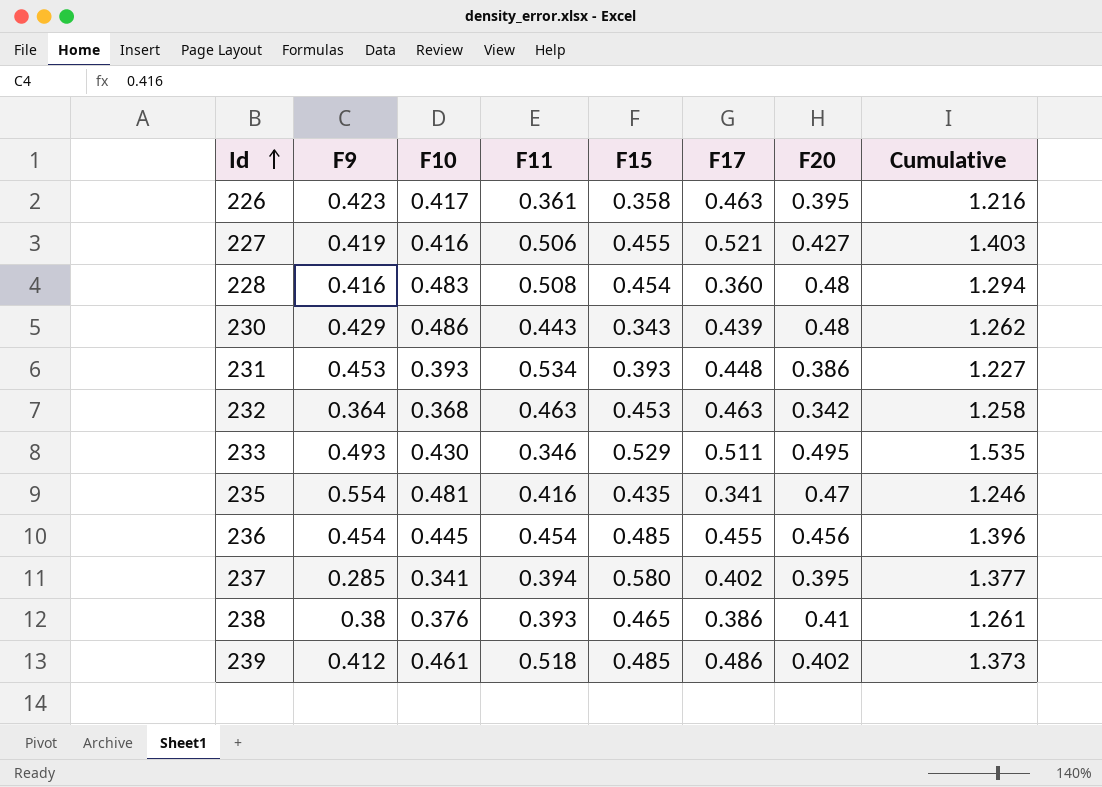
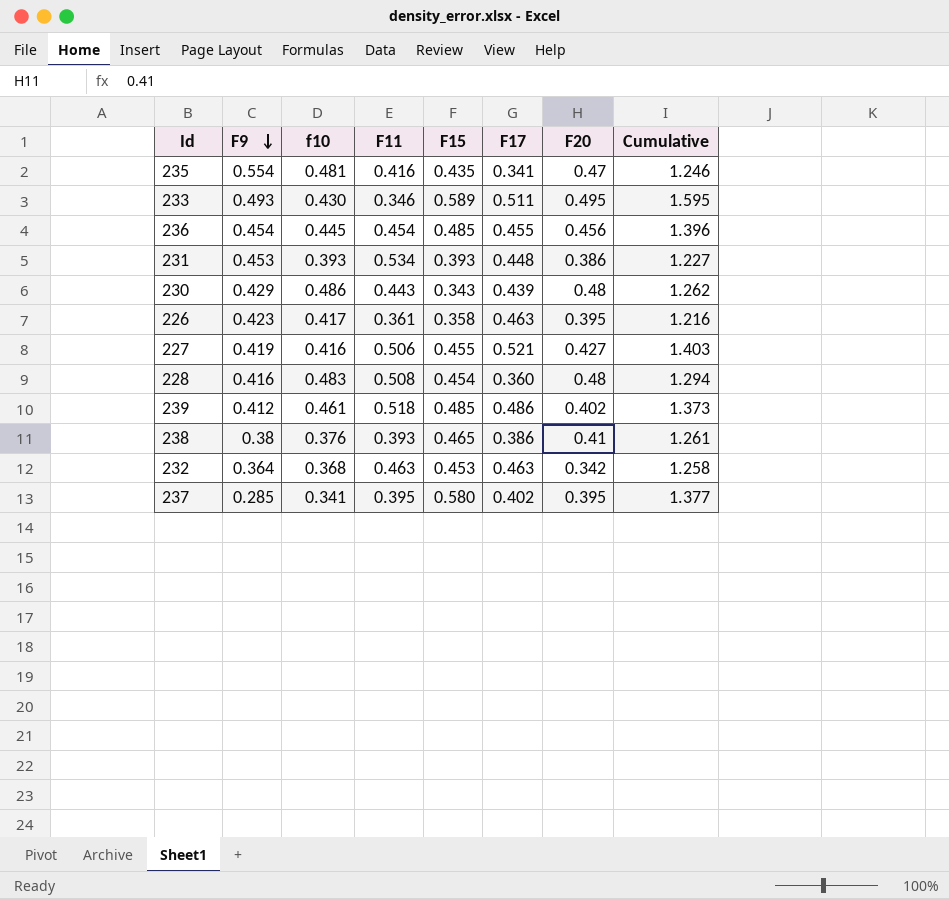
row order: Id ascending -> F9 descending
column name: F10 -> f10
233 | F15: 0.529 -> 0.589
233 | Cumulative: 1.535 -> 1.595
237 | F11: 0.394 -> 0.395

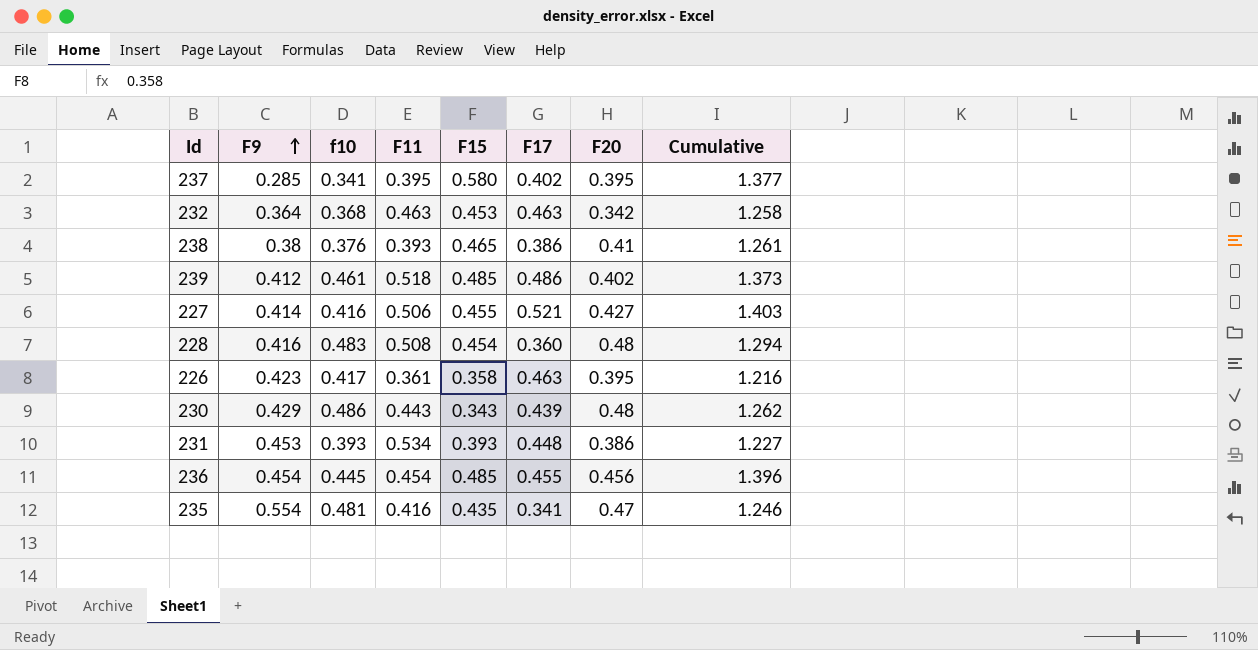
row order: F9 descending -> F9 ascending
row 233: 0.493 | 0.430 | 0.346 | 0.589 | 0.511 | 0.495 | 1.595 -> none
227 | F9: 0.419 -> 0.414

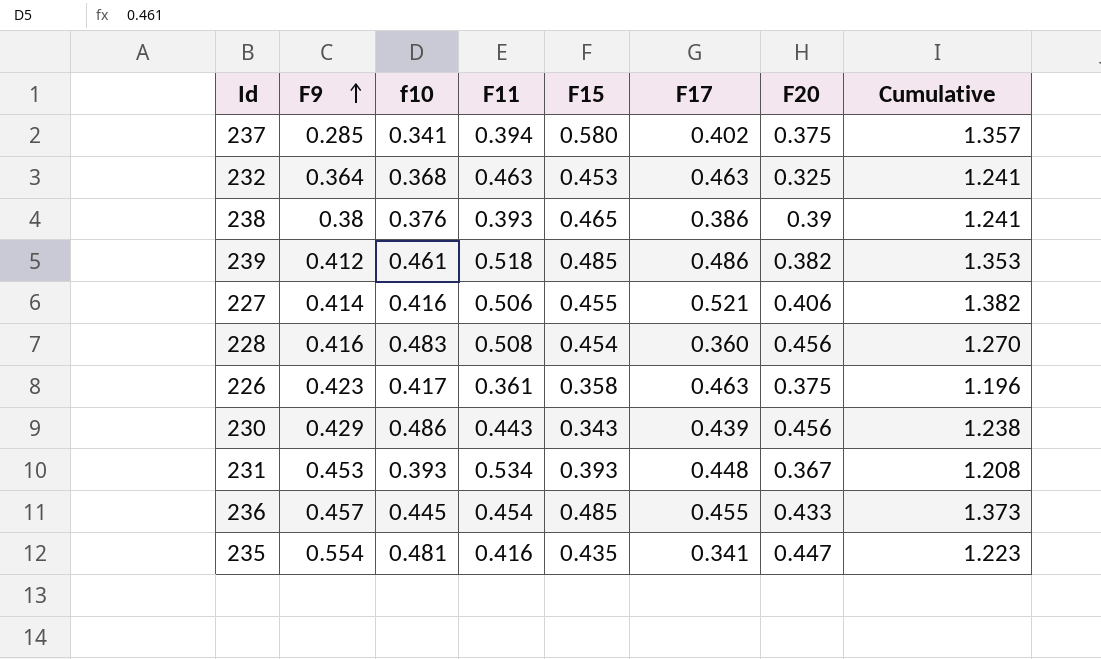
237 | F11: 0.395 -> 0.394
237 | F20: 0.395 -> 0.375
237 | Cumulative: 1.377 -> 1.357
232 | F20: 0.342 -> 0.325
232 | Cumulative: 1.258 -> 1.241
238 | F20: 0.41 -> 0.39
238 | Cumulative: 1.261 -> 1.241
239 | F20: 0.402 -> 0.382
239 | Cumulative: 1.373 -> 1.353
227 | F20: 0.427 -> 0.406
227 | Cumulative: 1.403 -> 1.382
228 | F20: 0.48 -> 0.456
228 | Cumulative: 1.294 -> 1.270
226 | F20: 0.395 -> 0.375
226 | Cumulative: 1.216 -> 1.196
230 | F20: 0.48 -> 0.456
230 | Cumulative: 1.262 -> 1.238
231 | F20: 0.386 -> 0.367
231 | Cumulative: 1.227 -> 1.208
236 | F9: 0.454 -> 0.457
236 | F20: 0.456 -> 0.433
236 | Cumulative: 1.396 -> 1.373
235 | F20: 0.47 -> 0.447
235 | Cumulative: 1.246 -> 1.223

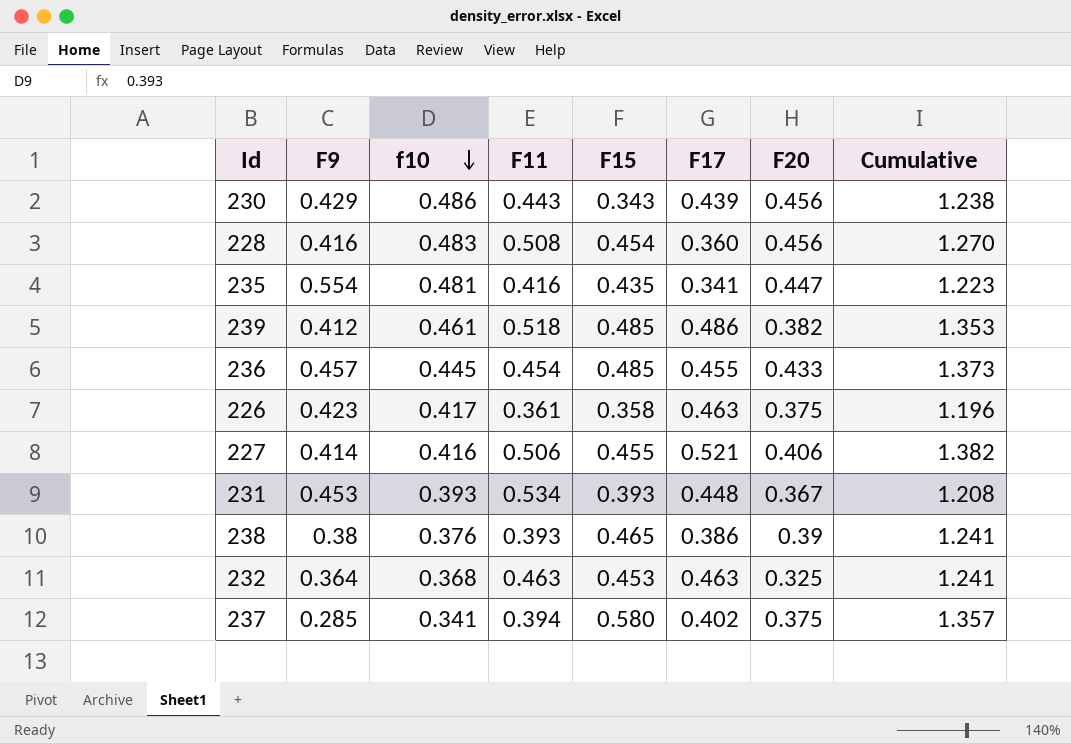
row order: F9 ascending -> f10 descending

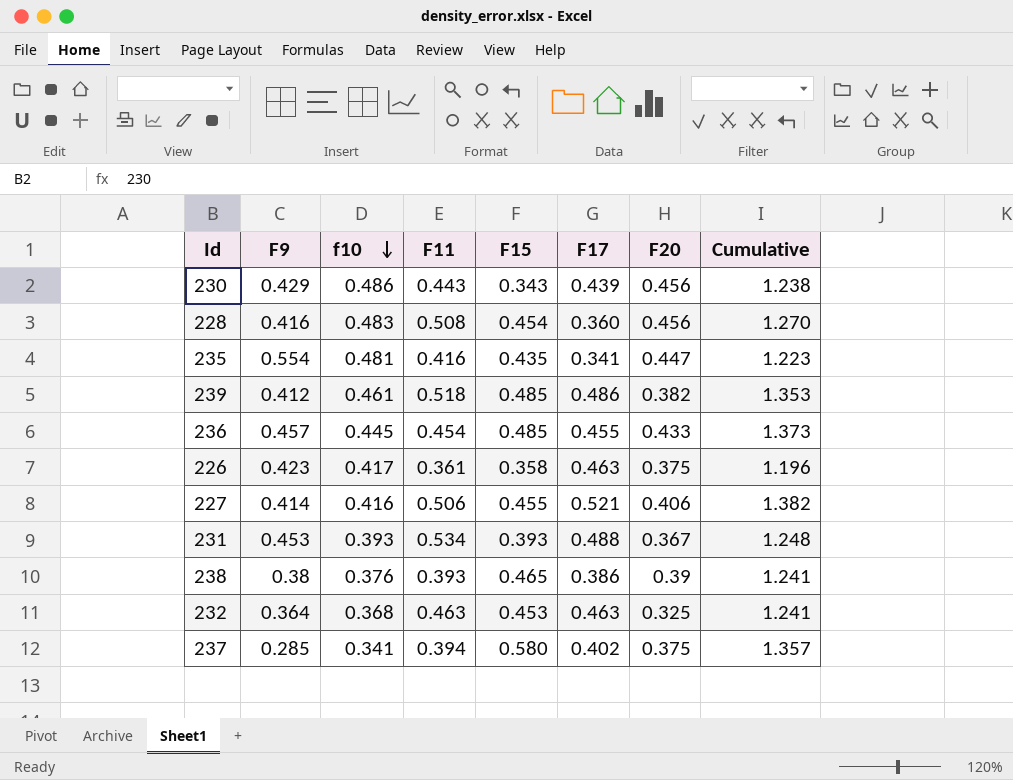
231 | F17: 0.448 -> 0.488
231 | Cumulative: 1.208 -> 1.248

